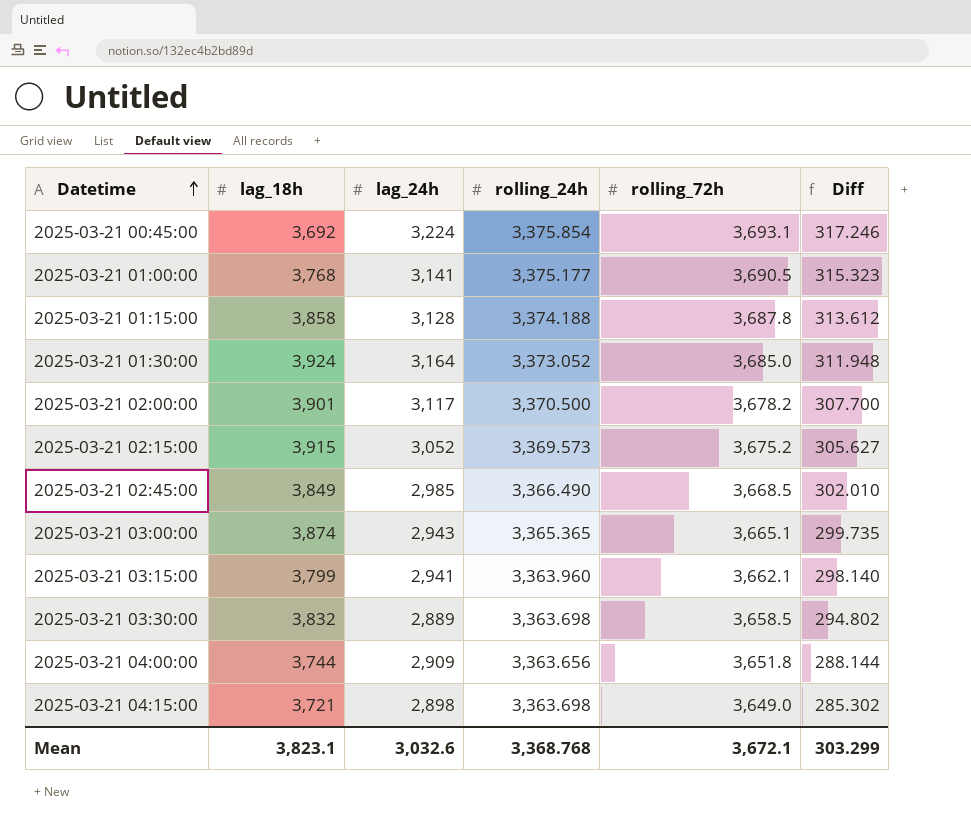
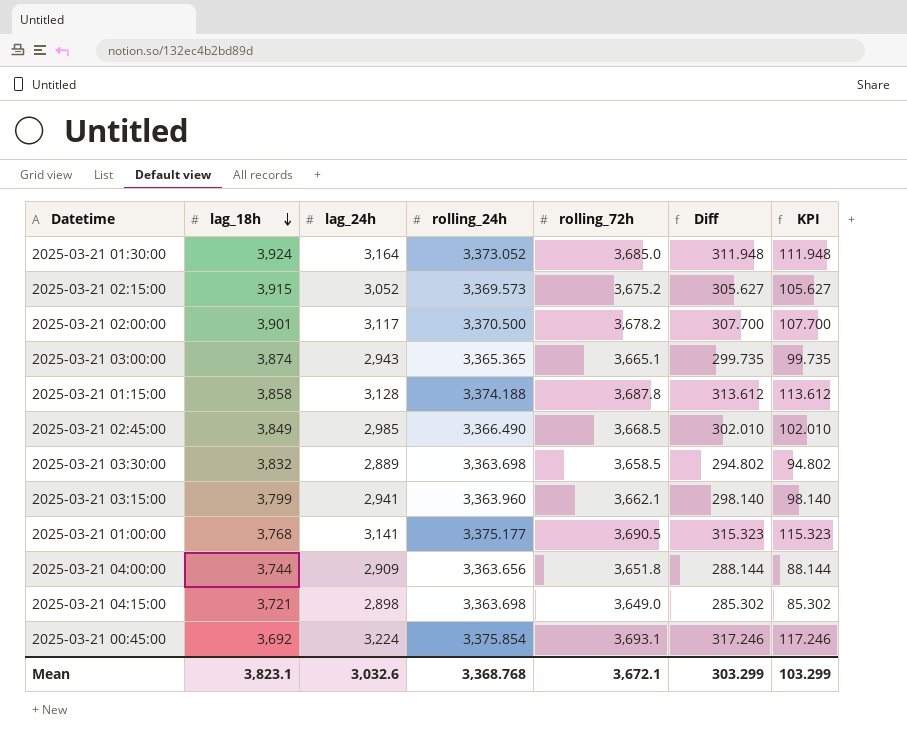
row order: Datetime ascending -> lag_18h descending
column KPI | formula: none -> [Diff] - 200

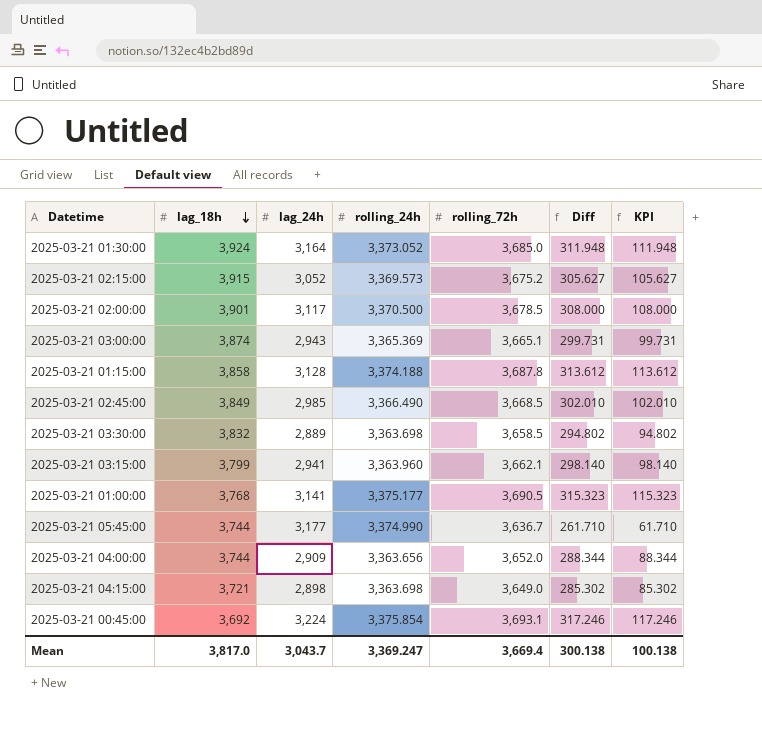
2025-03-21 02:00:00 | rolling_72h: 3,678.2 -> 3,678.5
2025-03-21 02:00:00 | Diff: 307.700 -> 308.000
2025-03-21 02:00:00 | KPI: 107.700 -> 108.000
2025-03-21 03:00:00 | rolling_24h: 3,365.365 -> 3,365.369
2025-03-21 03:00:00 | Diff: 299.735 -> 299.731
2025-03-21 03:00:00 | KPI: 99.735 -> 99.731
row 2025-03-21 05:45:00: none -> 3,744 | 3,177 | 3,374.990 | 3,636.7 | 261.710 | 61.710
2025-03-21 04:00:00 | rolling_72h: 3,651.8 -> 3,652.0
2025-03-21 04:00:00 | Diff: 288.144 -> 288.344
2025-03-21 04:00:00 | KPI: 88.144 -> 88.344
Mean | lag_18h: 3,823.1 -> 3,817.0
Mean | lag_24h: 3,032.6 -> 3,043.7
Mean | rolling_24h: 3,368.768 -> 3,369.247
Mean | rolling_72h: 3,672.1 -> 3,669.4
Mean | Diff: 303.299 -> 300.138
Mean | KPI: 103.299 -> 100.138

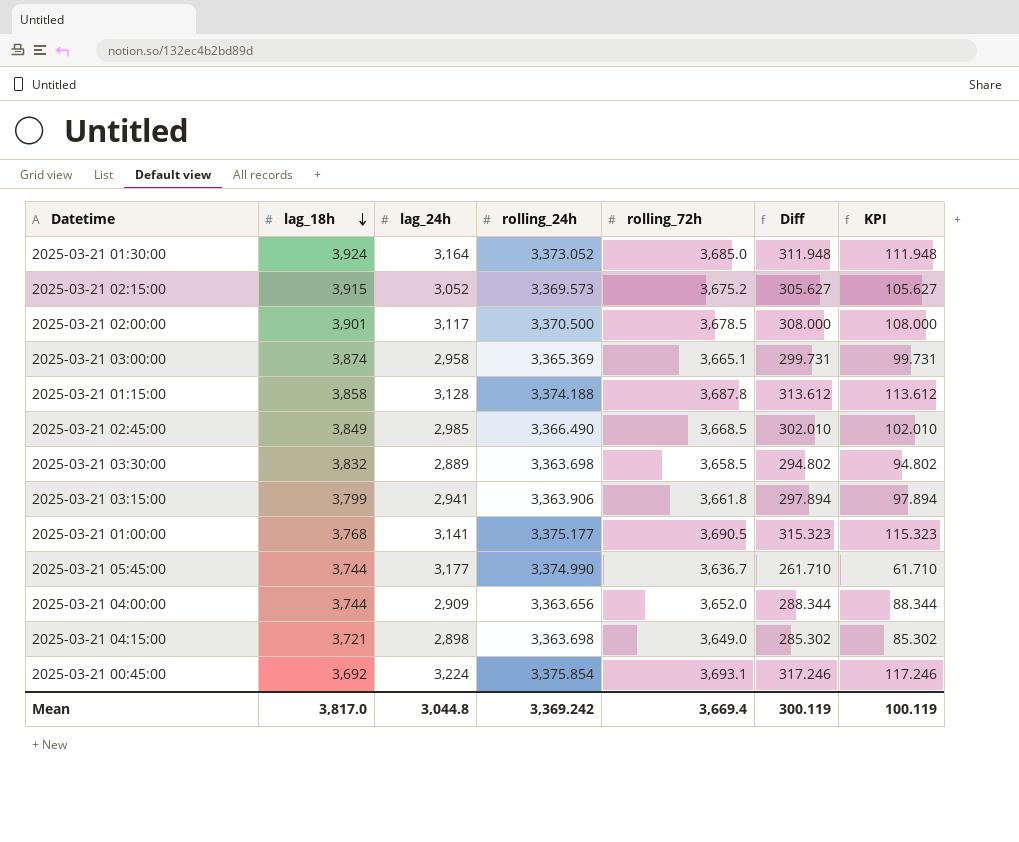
2025-03-21 03:00:00 | lag_24h: 2,943 -> 2,958
2025-03-21 03:15:00 | rolling_24h: 3,363.960 -> 3,363.906
2025-03-21 03:15:00 | rolling_72h: 3,662.1 -> 3,661.8
2025-03-21 03:15:00 | Diff: 298.140 -> 297.894
2025-03-21 03:15:00 | KPI: 98.140 -> 97.894
Mean | lag_24h: 3,043.7 -> 3,044.8
Mean | rolling_24h: 3,369.247 -> 3,369.242
Mean | Diff: 300.138 -> 300.119
Mean | KPI: 100.138 -> 100.119

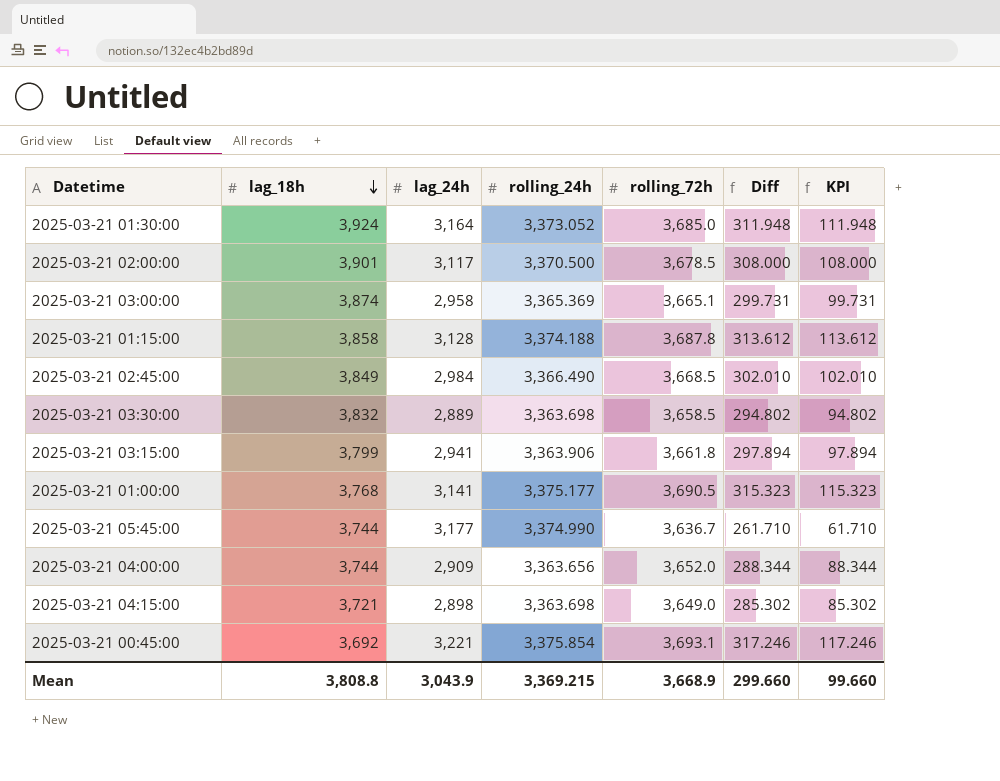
row 2025-03-21 02:15:00: 3,915 | 3,052 | 3,369.573 | 3,675.2 | 305.627 | 105.627 -> none
2025-03-21 02:45:00 | lag_24h: 2,985 -> 2,984
2025-03-21 00:45:00 | lag_24h: 3,224 -> 3,221
Mean | lag_18h: 3,817.0 -> 3,808.8
Mean | lag_24h: 3,044.8 -> 3,043.9
Mean | rolling_24h: 3,369.242 -> 3,369.215
Mean | rolling_72h: 3,669.4 -> 3,668.9
Mean | Diff: 300.119 -> 299.660
Mean | KPI: 100.119 -> 99.660

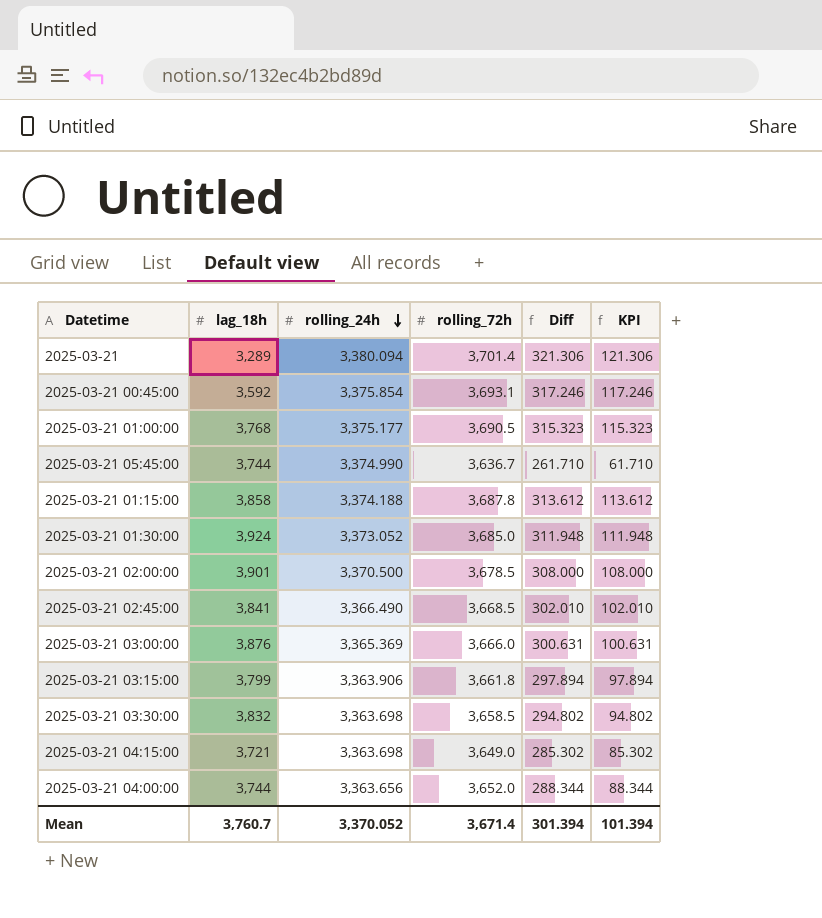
row order: lag_18h descending -> rolling_24h descending
column lag_24h | position: 3 -> none
row 2025-03-21: none -> 3,289 | 3,380.094 | 3,701.4 | 321.306 | 121.306
2025-03-21 00:45:00 | lag_18h: 3,692 -> 3,592
2025-03-21 02:45:00 | lag_18h: 3,849 -> 3,841
2025-03-21 03:00:00 | lag_18h: 3,874 -> 3,876
2025-03-21 03:00:00 | rolling_72h: 3,665.1 -> 3,666.0
2025-03-21 03:00:00 | Diff: 299.731 -> 300.631
2025-03-21 03:00:00 | KPI: 99.731 -> 100.631
Mean | lag_18h: 3,808.8 -> 3,760.7
Mean | rolling_24h: 3,369.215 -> 3,370.052
Mean | rolling_72h: 3,668.9 -> 3,671.4
Mean | Diff: 299.660 -> 301.394
Mean | KPI: 99.660 -> 101.394

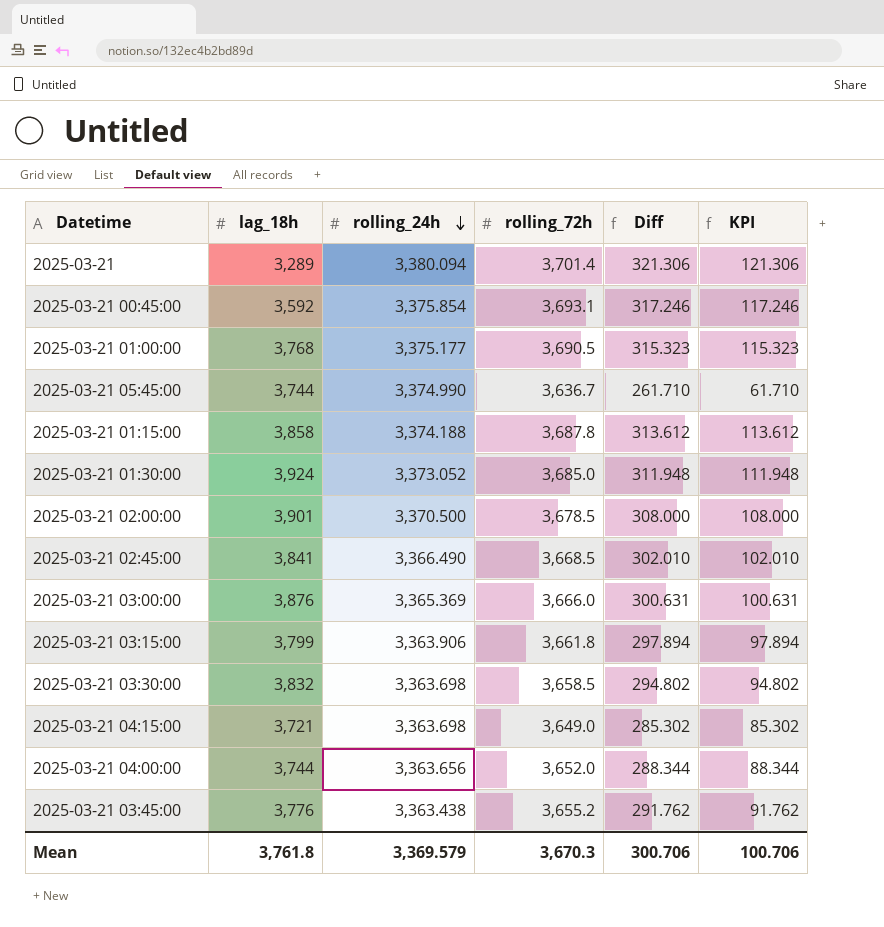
row 2025-03-21 03:45:00: none -> 3,776 | 3,363.438 | 3,655.2 | 291.762 | 91.762
Mean | lag_18h: 3,760.7 -> 3,761.8
Mean | rolling_24h: 3,370.052 -> 3,369.579
Mean | rolling_72h: 3,671.4 -> 3,670.3
Mean | Diff: 301.394 -> 300.706
Mean | KPI: 101.394 -> 100.706

